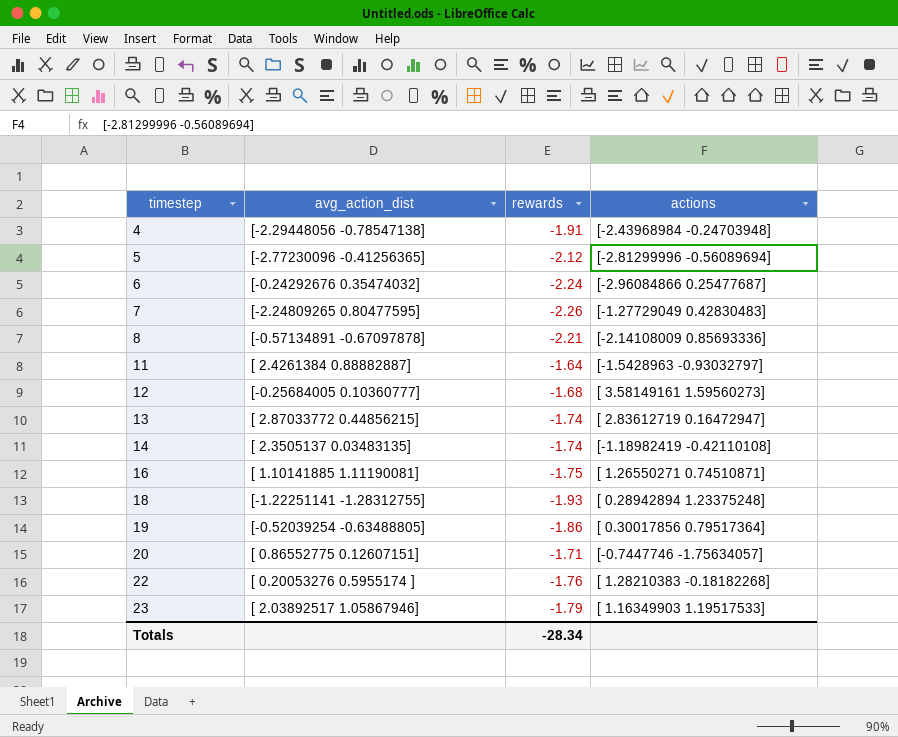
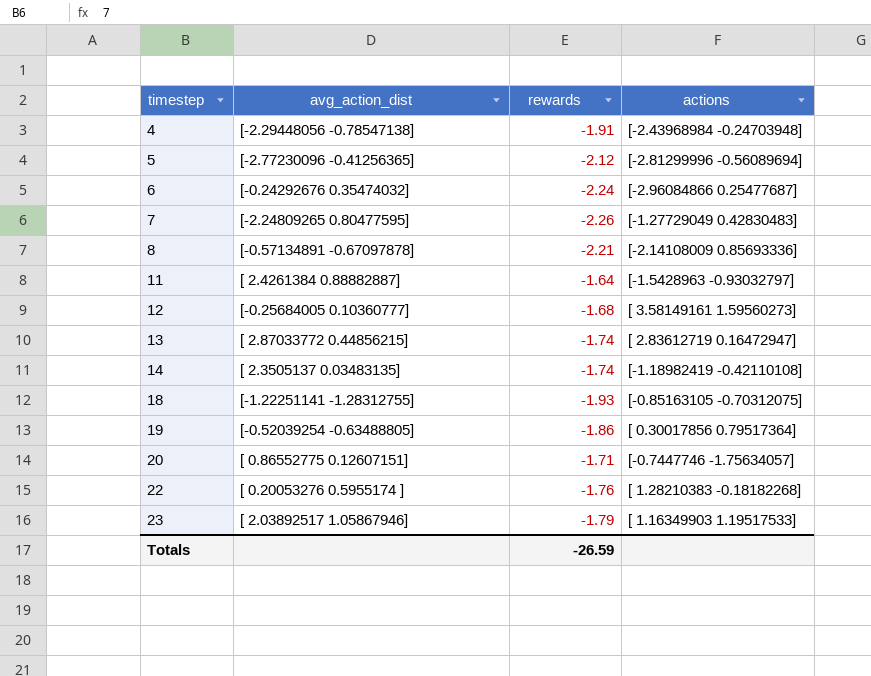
row 16: [ 1.10141885 1.11190081] | -1.75 | [ 1.26550271 0.74510871] -> none
18 | actions: [ 0.28942894 1.23375248] -> [-0.85163105 -0.70312075]
Totals | rewards: -28.34 -> -26.59

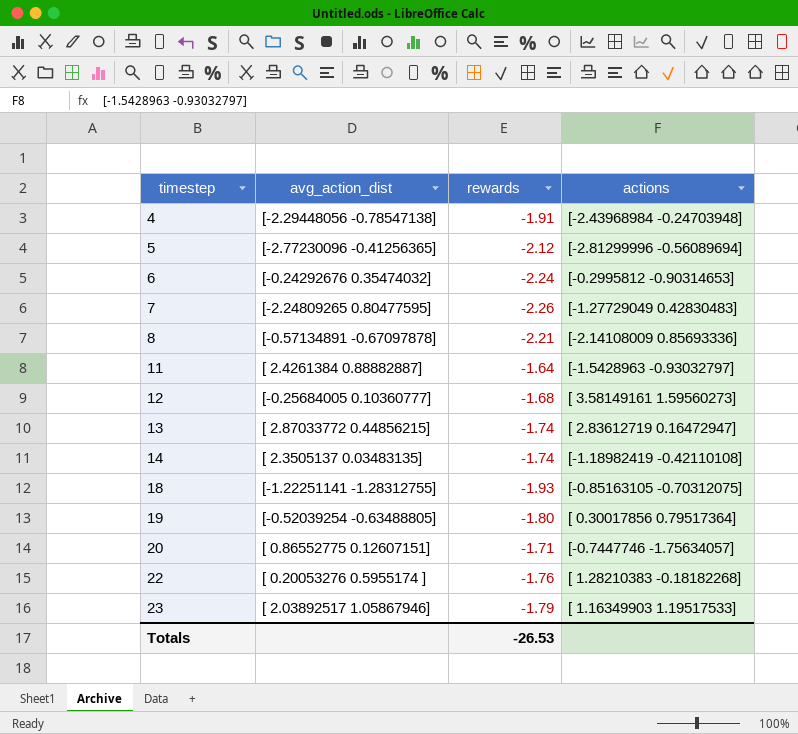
6 | actions: [-2.96084866 0.25477687] -> [-0.2995812 -0.90314653]
19 | rewards: -1.86 -> -1.80
Totals | rewards: -26.59 -> -26.53

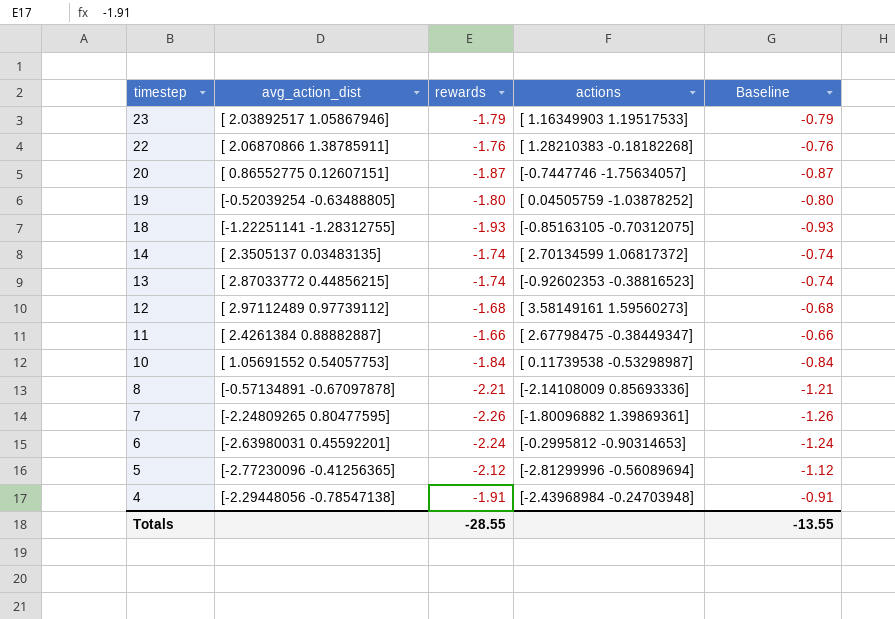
row order: timestep ascending -> timestep descending
column Baseline | formula: none -> [rewards] + 1
22 | avg_action_dist: [ 0.20053276 0.5955174 ] -> [ 2.06870866 1.38785911]
20 | rewards: -1.71 -> -1.87
19 | actions: [ 0.30017856 0.79517364] -> [ 0.04505759 -1.03878252]
14 | actions: [-1.18982419 -0.42110108] -> [ 2.70134599 1.06817372]
13 | actions: [ 2.83612719 0.16472947] -> [-0.92602353 -0.38816523]
12 | avg_action_dist: [-0.25684005 0.10360777] -> [ 2.97112489 0.97739112]
11 | rewards: -1.64 -> -1.66
11 | actions: [-1.5428963 -0.93032797] -> [ 2.67798475 -0.38449347]
row 10: none -> [ 1.05691552 0.54057753] | -1.84 | [ 0.11739538 -0.53298987] | -0.84
7 | actions: [-1.27729049 0.42830483] -> [-1.80096882 1.39869361]
6 | avg_action_dist: [-0.24292676 0.35474032] -> [-2.63980031 0.45592201]
Totals | rewards: -26.53 -> -28.55

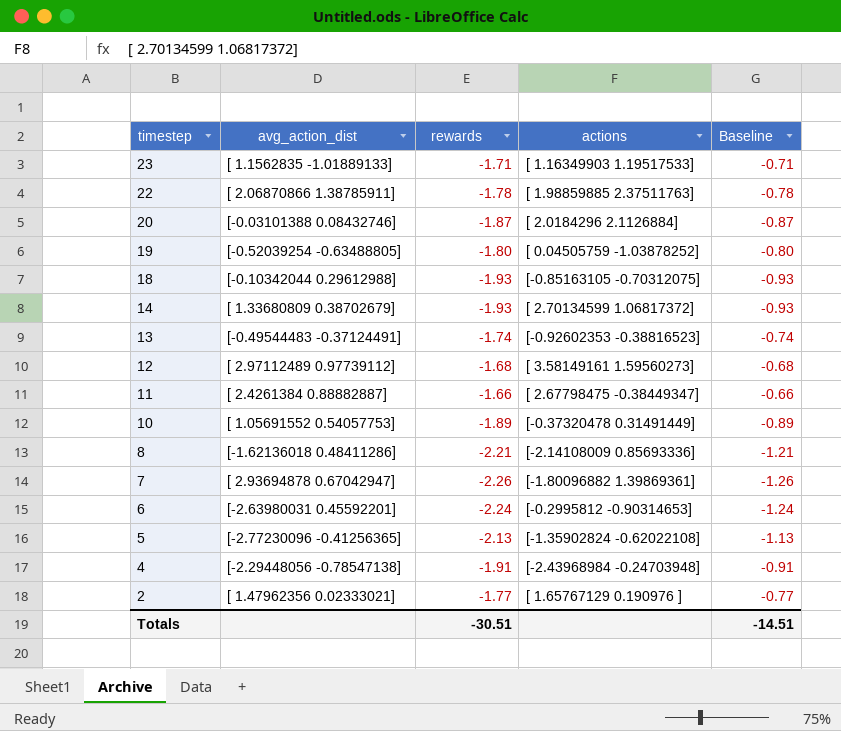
23 | avg_action_dist: [ 2.03892517 1.05867946] -> [ 1.1562835 -1.01889133]
23 | rewards: -1.79 -> -1.71
23 | Baseline: -0.79 -> -0.71
22 | rewards: -1.76 -> -1.78
22 | actions: [ 1.28210383 -0.18182268] -> [ 1.98859885 2.37511763]
22 | Baseline: -0.76 -> -0.78
20 | avg_action_dist: [ 0.86552775 0.12607151] -> [-0.03101388 0.08432746]
20 | actions: [-0.7447746 -1.75634057] -> [ 2.0184296 2.1126884]
18 | avg_action_dist: [-1.22251141 -1.28312755] -> [-0.10342044 0.29612988]
14 | avg_action_dist: [ 2.3505137 0.03483135] -> [ 1.33680809 0.38702679]
14 | rewards: -1.74 -> -1.93
14 | Baseline: -0.74 -> -0.93
13 | avg_action_dist: [ 2.87033772 0.44856215] -> [-0.49544483 -0.37124491]
10 | rewards: -1.84 -> -1.89
10 | actions: [ 0.11739538 -0.53298987] -> [-0.37320478 0.31491449]
10 | Baseline: -0.84 -> -0.89
8 | avg_action_dist: [-0.57134891 -0.67097878] -> [-1.62136018 0.48411286]
7 | avg_action_dist: [-2.24809265 0.80477595] -> [ 2.93694878 0.67042947]
5 | rewards: -2.12 -> -2.13
5 | actions: [-2.81299996 -0.56089694] -> [-1.35902824 -0.62022108]
5 | Baseline: -1.12 -> -1.13
row 2: none -> [ 1.47962356 0.02333021] | -1.77 | [ 1.65767129 0.190976 ] | -0.77
Totals | rewards: -28.55 -> -30.51
Totals | Baseline: -13.55 -> -14.51

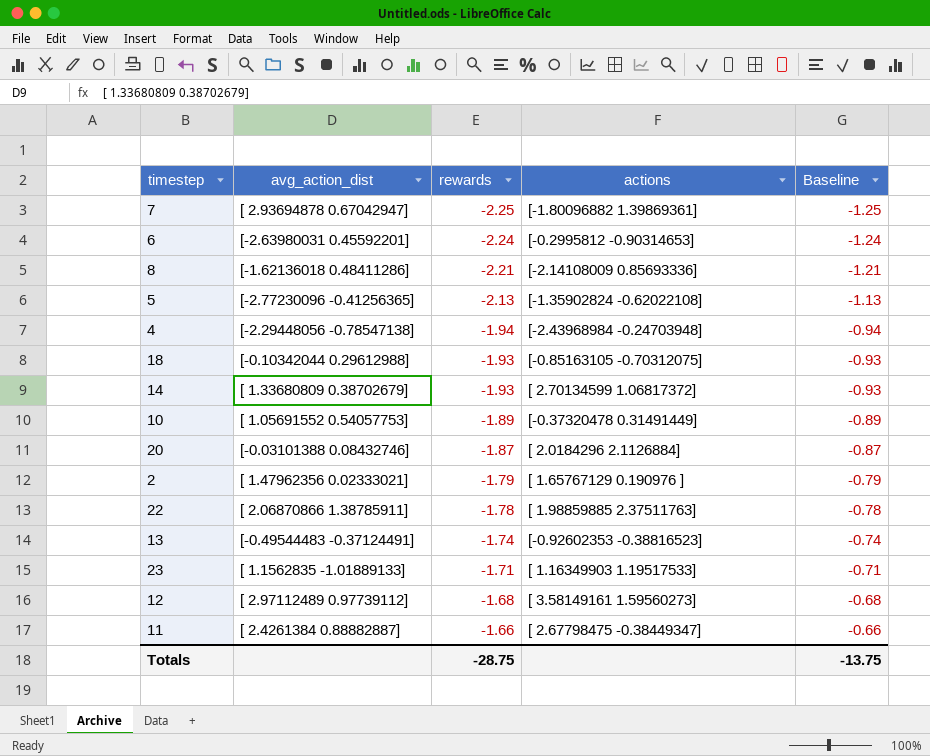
row order: timestep descending -> rewards ascending
row 19: [-0.52039254 -0.63488805] | -1.80 | [ 0.04505759 -1.03878252] | -0.80 -> none
7 | rewards: -2.26 -> -2.25
7 | Baseline: -1.26 -> -1.25
4 | rewards: -1.91 -> -1.94
4 | Baseline: -0.91 -> -0.94
2 | rewards: -1.77 -> -1.79
2 | Baseline: -0.77 -> -0.79
Totals | rewards: -30.51 -> -28.75
Totals | Baseline: -14.51 -> -13.75

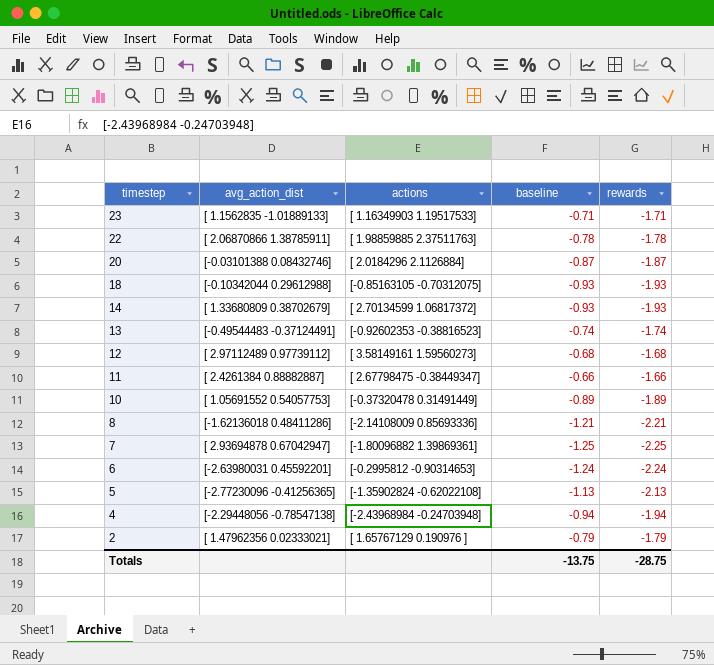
row order: rewards ascending -> timestep descending
column name: Baseline -> baseline
column rewards | position: 3 -> 5

